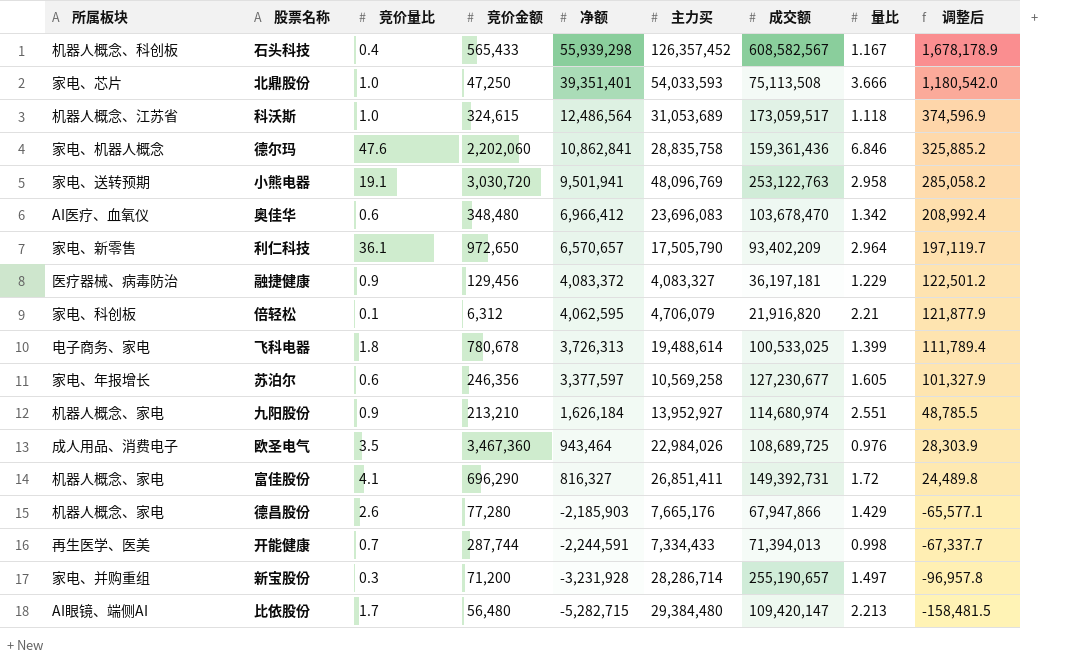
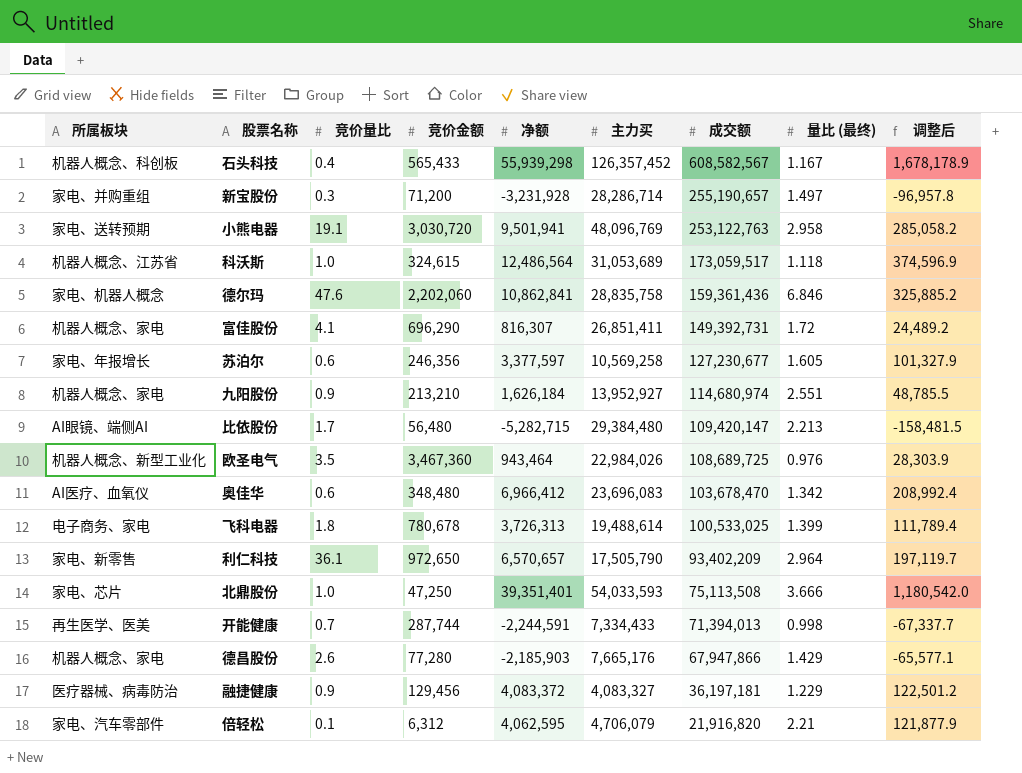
row order: 净额 descending -> 成交额 descending
column name: 量比 -> 量比 (最终)
富佳股份 | 净额: 816,327 -> 816,307
富佳股份 | 调整后: 24,489.8 -> 24,489.2
欧圣电气 | 所属板块: 成人用品、消费电子 -> 机器人概念、新型工业化
倍轻松 | 所属板块: 家电、科创板 -> 家电、汽车零部件

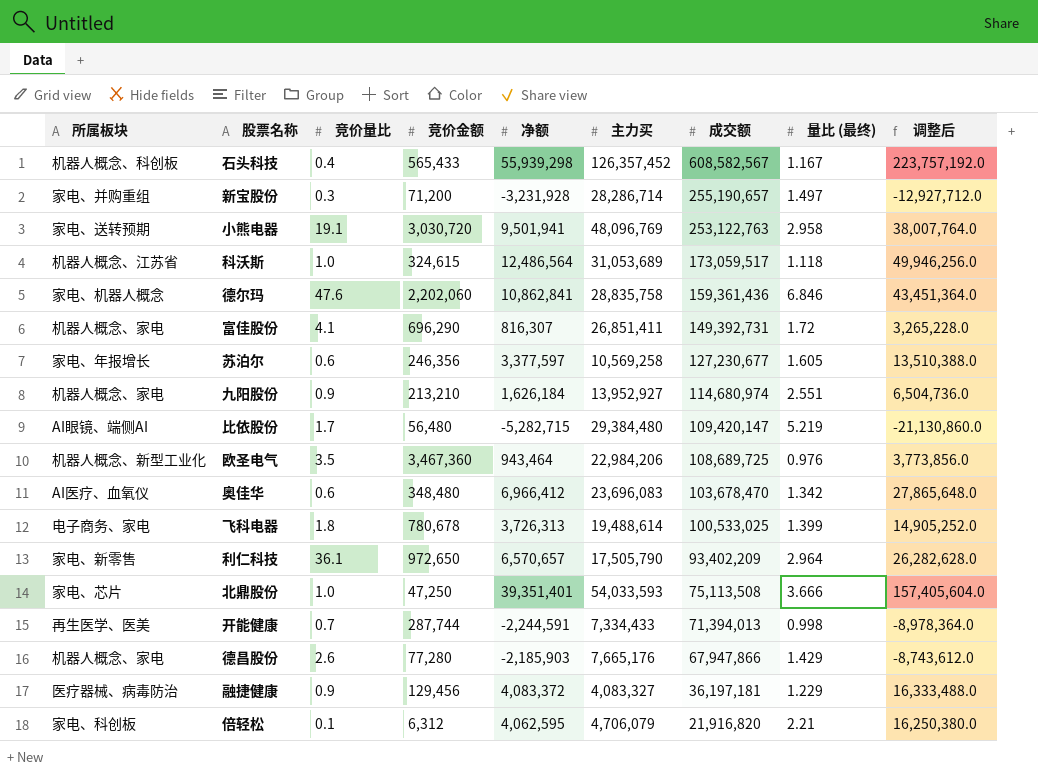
column 调整后 | formula: [净额] * 0.03 -> [净额] * 4
比依股份 | 量比 (最终): 2.213 -> 5.219
欧圣电气 | 主力买: 22,984,026 -> 22,984,206
倍轻松 | 所属板块: 家电、汽车零部件 -> 家电、科创板

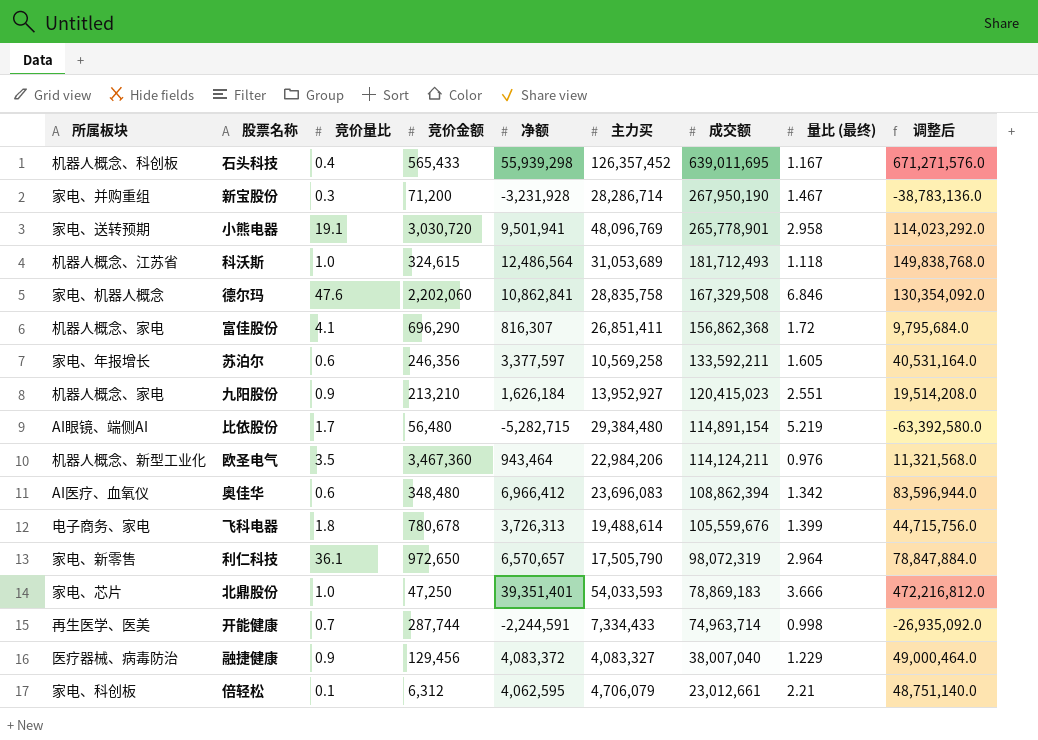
column 调整后 | formula: [净额] * 4 -> [净额] * 12
row 德昌股份: 机器人概念、家电 | 2.6 | 77,280 | -2,185,903 | 7,665,176 | 67,947,866 | 1.429 | -8,743,612.0 -> none
石头科技 | 成交额: 608,582,567 -> 639,011,695
新宝股份 | 成交额: 255,190,657 -> 267,950,190
新宝股份 | 量比 (最终): 1.497 -> 1.467
小熊电器 | 成交额: 253,122,763 -> 265,778,901
科沃斯 | 成交额: 173,059,517 -> 181,712,493
德尔玛 | 成交额: 159,361,436 -> 167,329,508
富佳股份 | 成交额: 149,392,731 -> 156,862,368
苏泊尔 | 成交额: 127,230,677 -> 133,592,211
九阳股份 | 成交额: 114,680,974 -> 120,415,023
比依股份 | 成交额: 109,420,147 -> 114,891,154
欧圣电气 | 成交额: 108,689,725 -> 114,124,211
奥佳华 | 成交额: 103,678,470 -> 108,862,394
飞科电器 | 成交额: 100,533,025 -> 105,559,676
利仁科技 | 成交额: 93,402,209 -> 98,072,319
北鼎股份 | 成交额: 75,113,508 -> 78,869,183
开能健康 | 成交额: 71,394,013 -> 74,963,714
融捷健康 | 成交额: 36,197,181 -> 38,007,040
倍轻松 | 成交额: 21,916,820 -> 23,012,661

